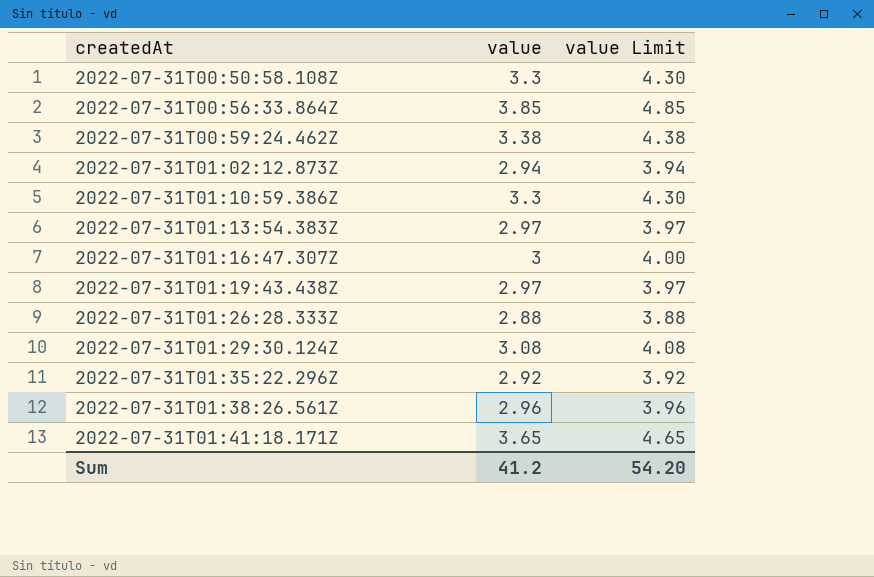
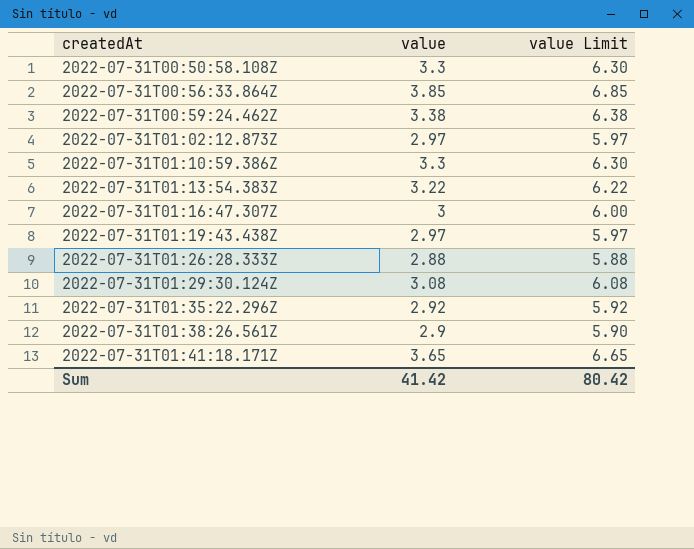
column value Limit | formula: [value] + 1 -> [value] + 3
2022-07-31T01:02:12.873Z | value: 2.94 -> 2.97
2022-07-31T01:13:54.383Z | value: 2.97 -> 3.22
2022-07-31T01:38:26.561Z | value: 2.96 -> 2.9
Sum | value: 41.2 -> 41.42
Sum | value Limit: 54.20 -> 80.42

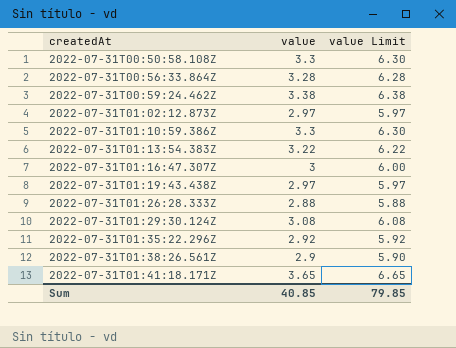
2022-07-31T00:56:33.864Z | value: 3.85 -> 3.28
2022-07-31T00:56:33.864Z | value Limit: 6.85 -> 6.28
Sum | value: 41.42 -> 40.85
Sum | value Limit: 80.42 -> 79.85

